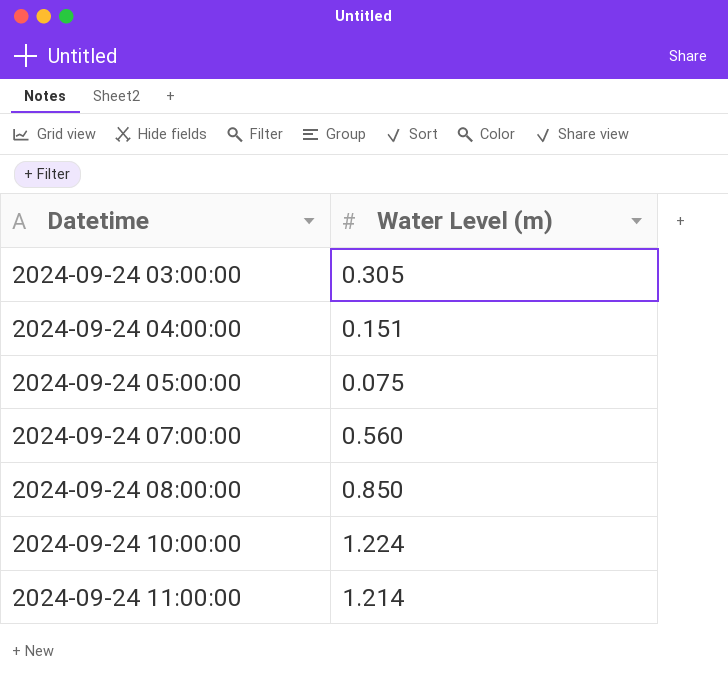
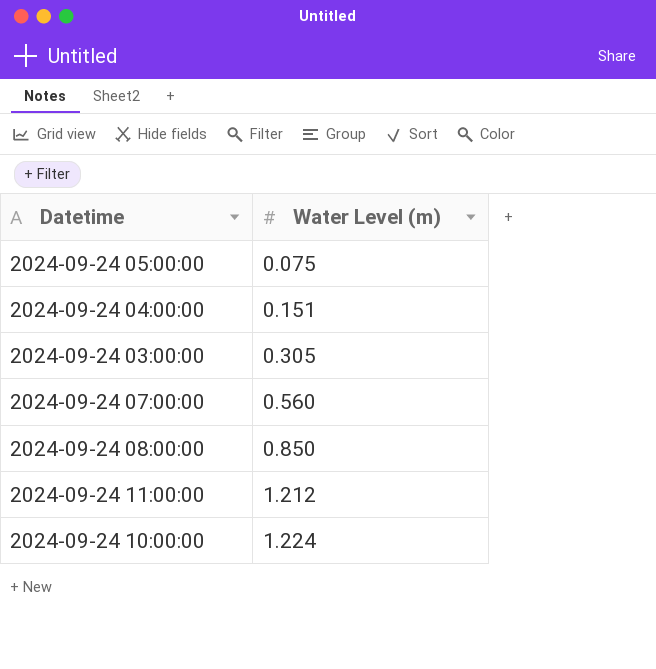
row order: Datetime ascending -> Water Level (m) ascending
2024-09-24 11:00:00 | Water Level (m): 1.214 -> 1.212

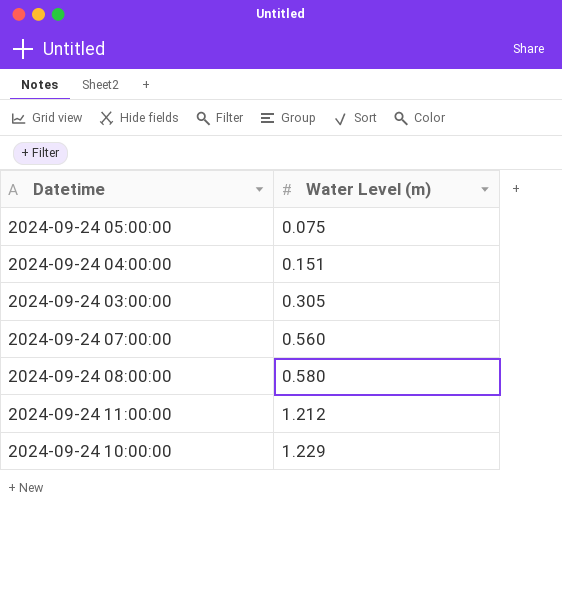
2024-09-24 08:00:00 | Water Level (m): 0.850 -> 0.580
2024-09-24 10:00:00 | Water Level (m): 1.224 -> 1.229

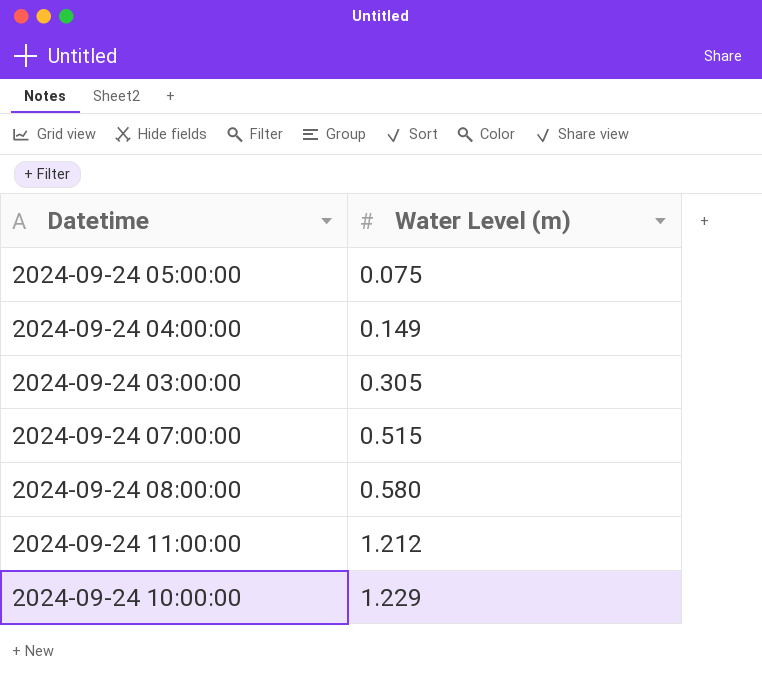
2024-09-24 04:00:00 | Water Level (m): 0.151 -> 0.149
2024-09-24 07:00:00 | Water Level (m): 0.560 -> 0.515

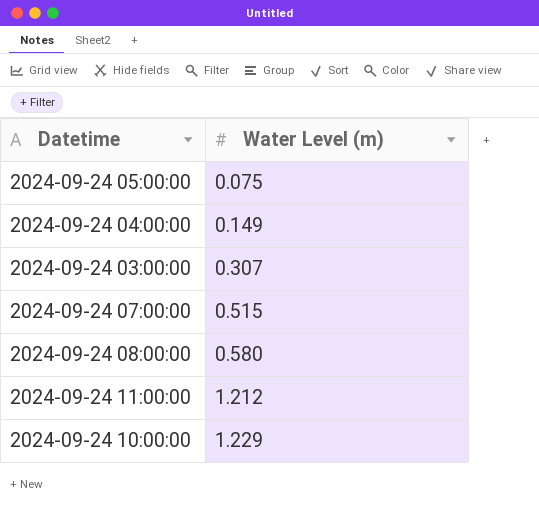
2024-09-24 03:00:00 | Water Level (m): 0.305 -> 0.307

